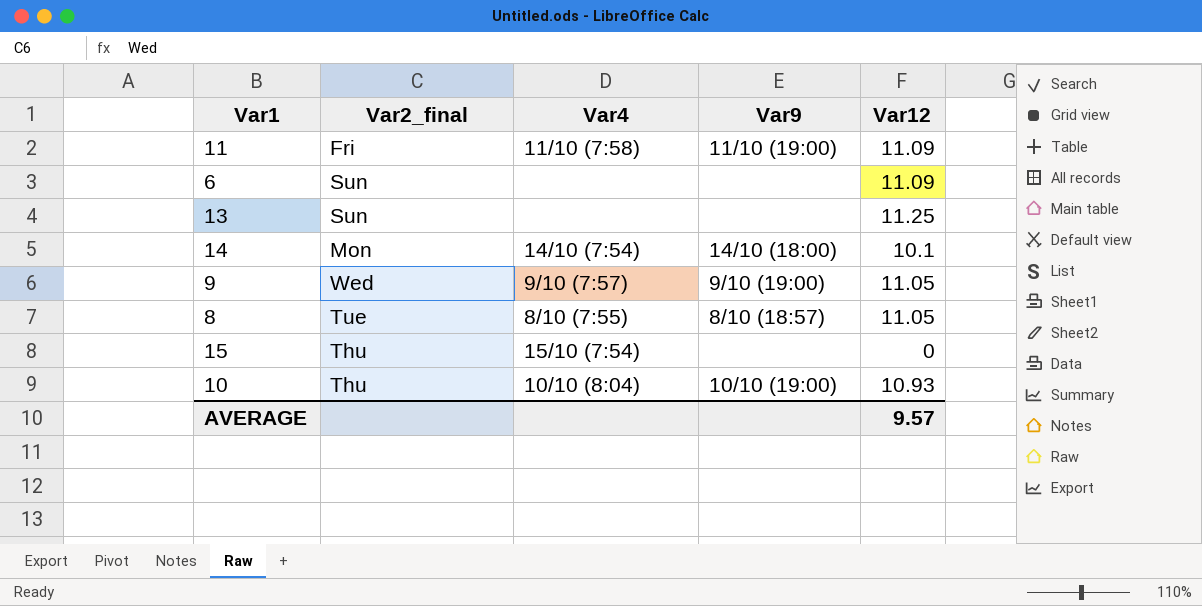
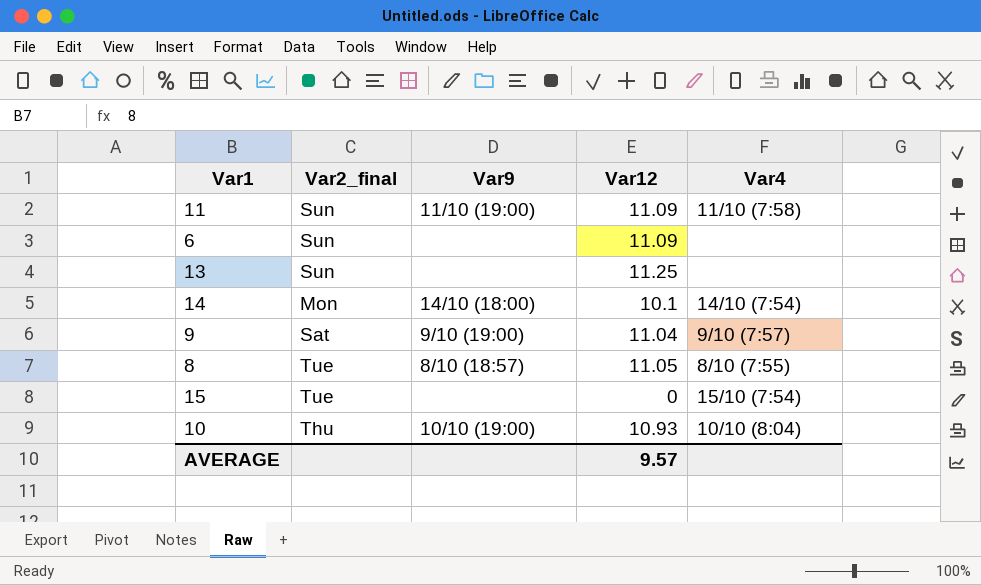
column Var4 | position: 3 -> 5
11 | Var2_final: Fri -> Sun
9 | Var2_final: Wed -> Sat
9 | Var12: 11.05 -> 11.04
15 | Var2_final: Thu -> Tue

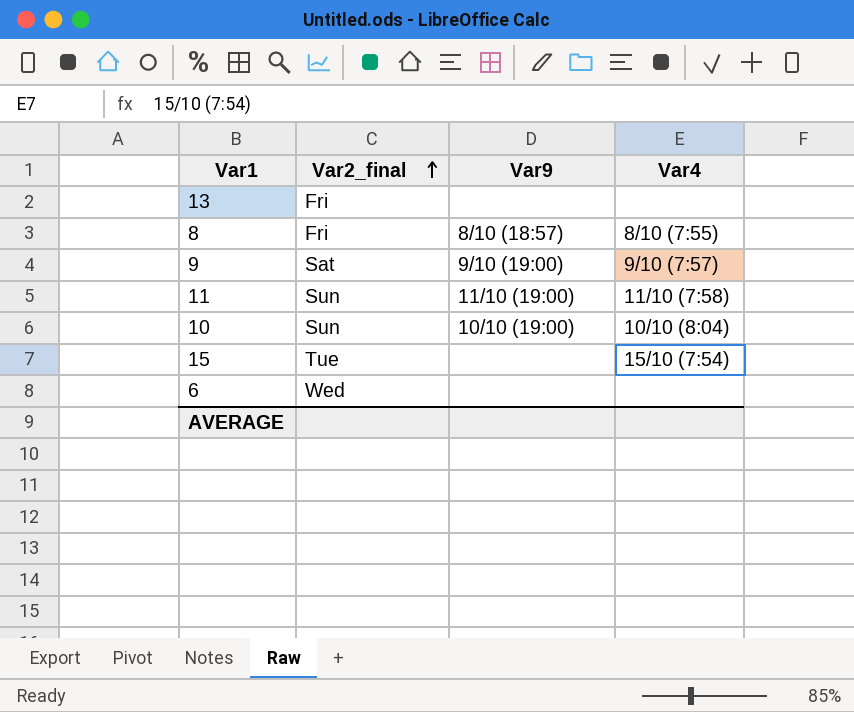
row order: none -> Var2_final ascending
column Var12 | position: 4 -> none
row 14: Mon | 14/10 (18:00) | 10.1 | 14/10 (7:54) -> none
13 | Var2_final: Sun -> Fri
8 | Var2_final: Tue -> Fri
10 | Var2_final: Thu -> Sun
6 | Var2_final: Sun -> Wed

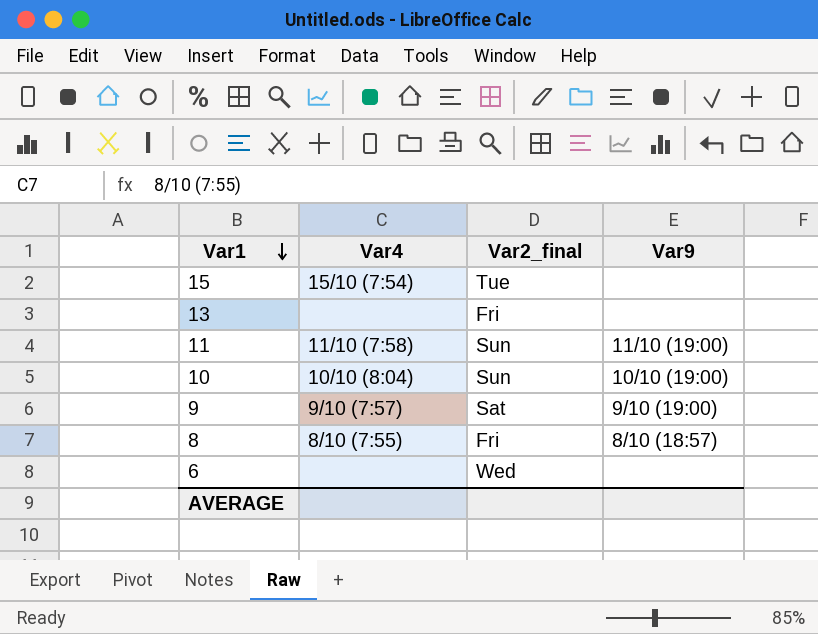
row order: Var2_final ascending -> Var1 descending
column Var4 | position: 4 -> 2

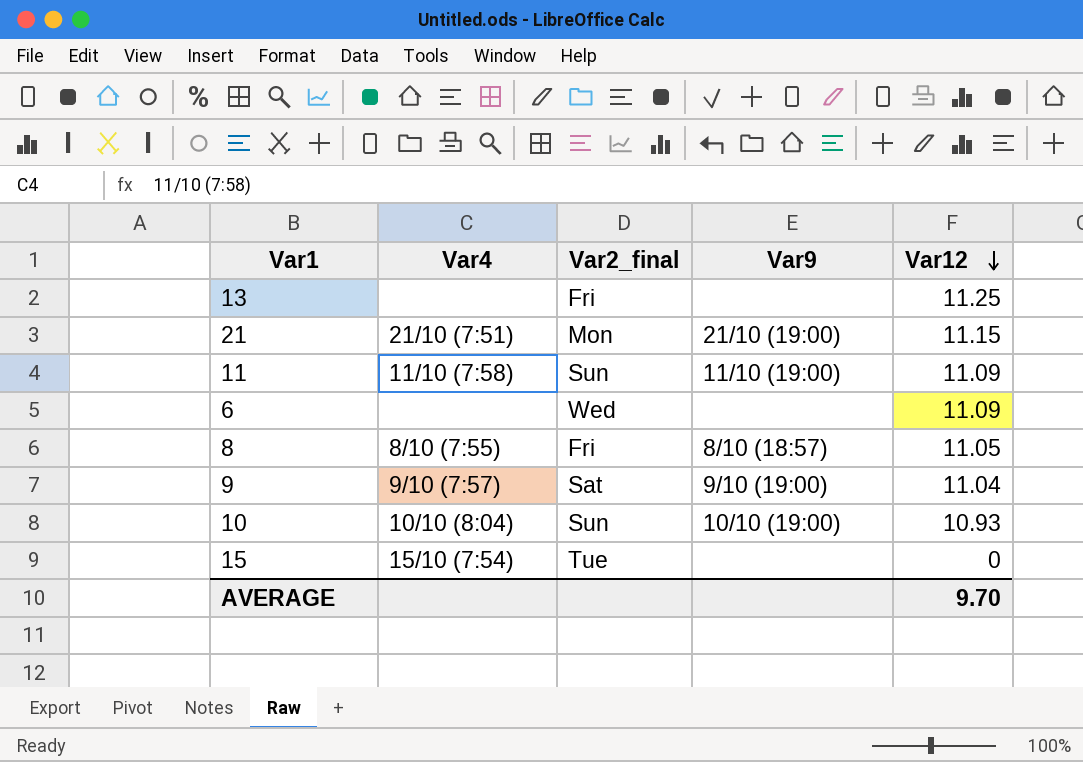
row order: Var1 descending -> Var12 descending
column Var12 | position: none -> 5
row 21: none -> 21/10 (7:51) | Mon | 21/10 (19:00) | 11.15

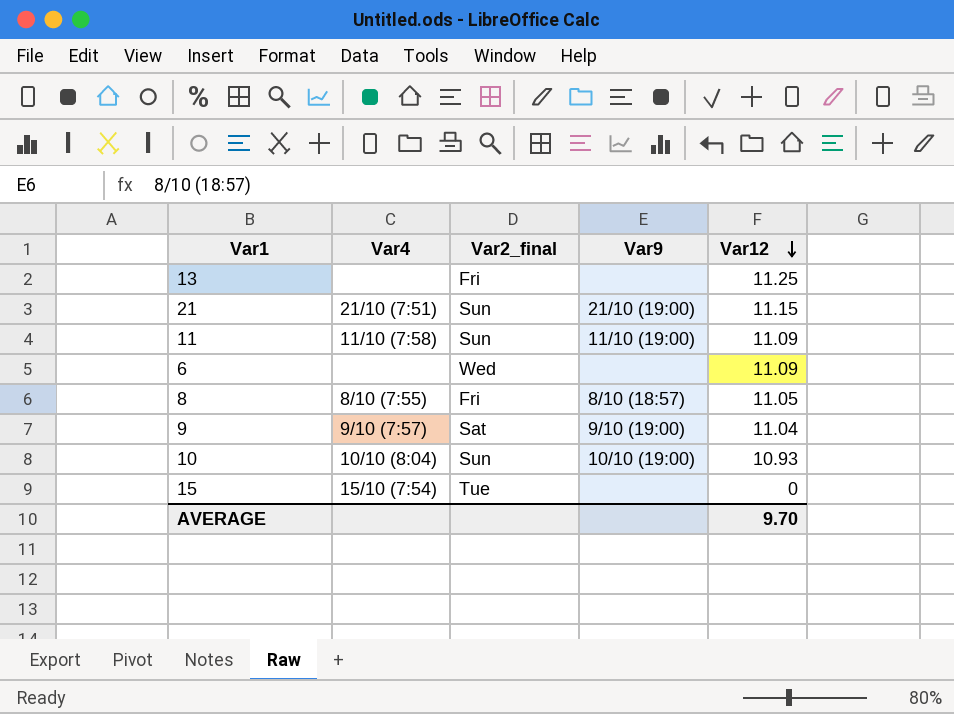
21 | Var2_final: Mon -> Sun

